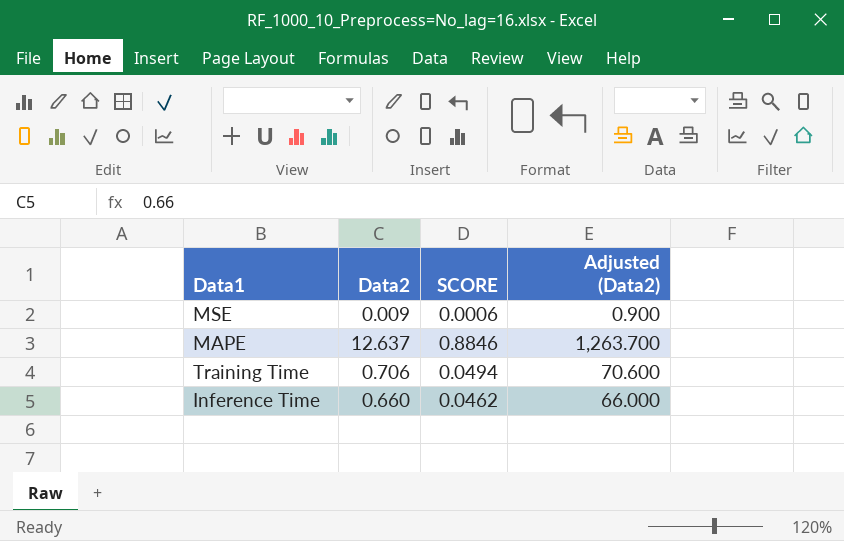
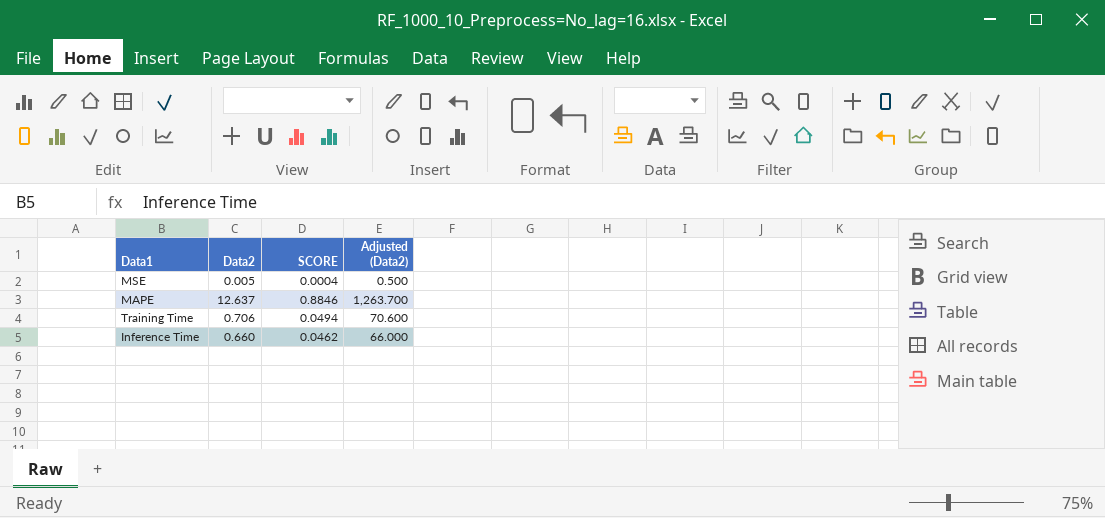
MSE | Data2: 0.009 -> 0.005
MSE | SCORE: 0.0006 -> 0.0004
MSE | Adjusted (Data2): 0.900 -> 0.500

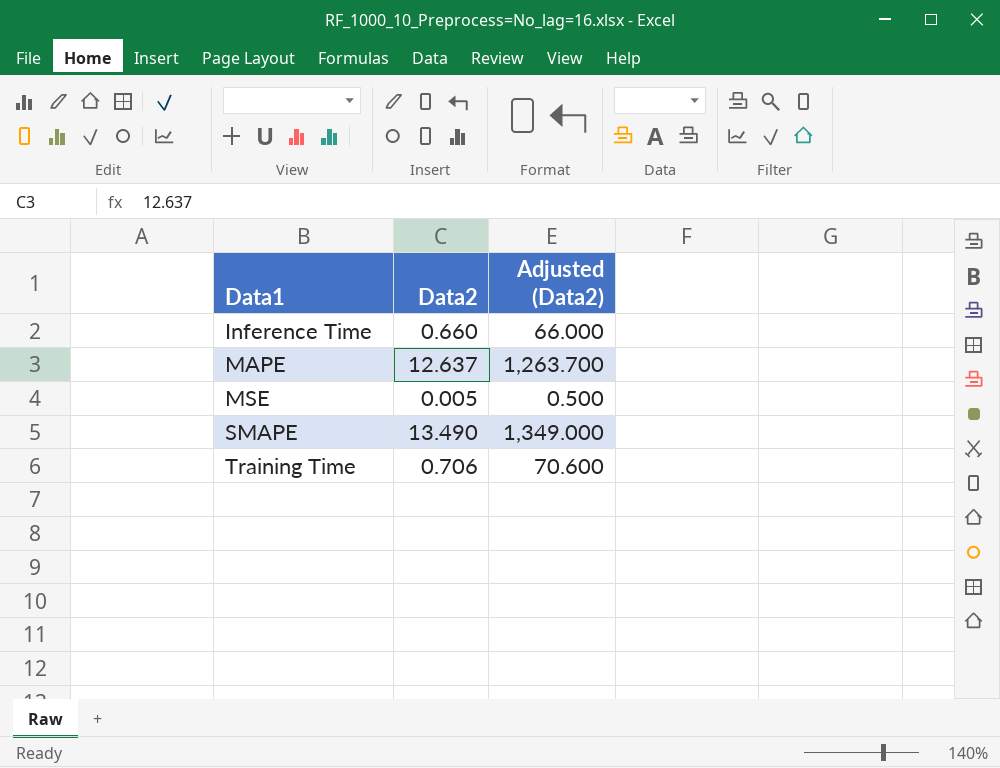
row order: none -> Data1 ascending
column SCORE | formula: [Data2] * 0.07 -> none
row SMAPE: none -> 13.490 | 1,349.000

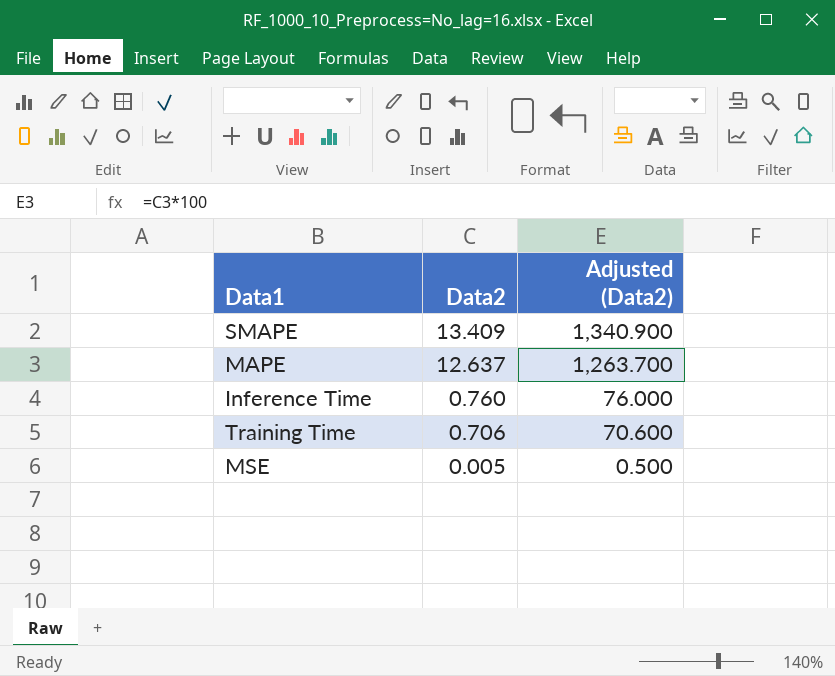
row order: Data1 ascending -> Data2 descending
SMAPE | Data2: 13.490 -> 13.409
SMAPE | Adjusted (Data2): 1,349.000 -> 1,340.900
Inference Time | Data2: 0.660 -> 0.760
Inference Time | Adjusted (Data2): 66.000 -> 76.000

